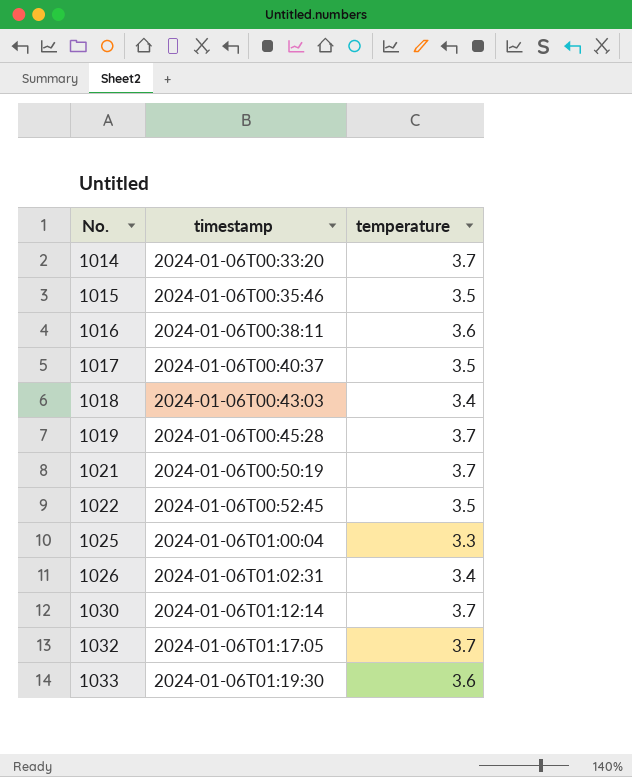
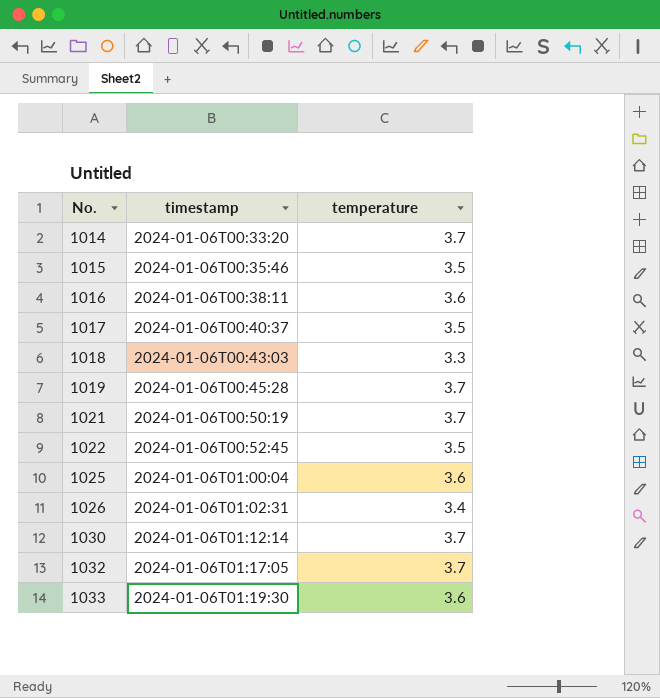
1018 | temperature: 3.4 -> 3.3
1025 | temperature: 3.3 -> 3.6

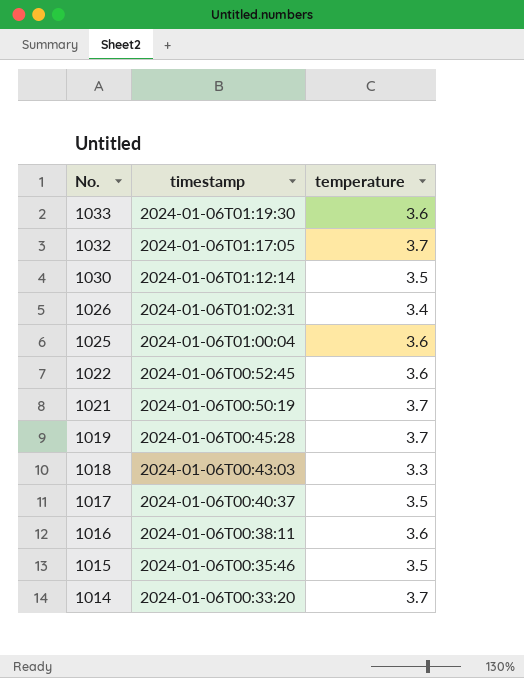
row order: No. ascending -> No. descending
1030 | temperature: 3.7 -> 3.5
1022 | temperature: 3.5 -> 3.6

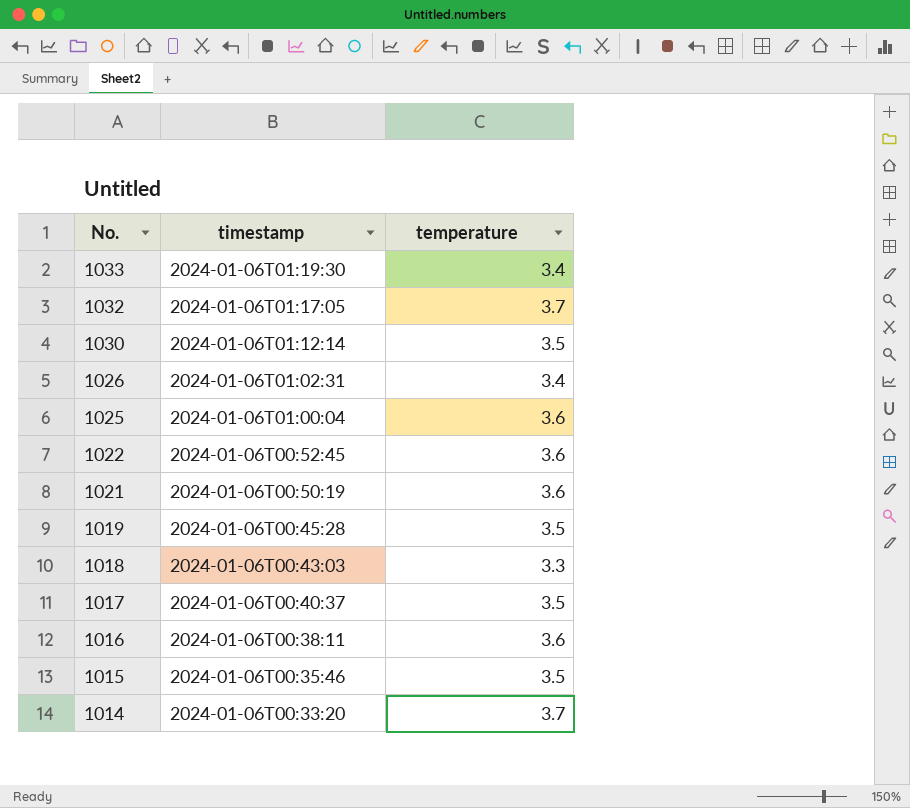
1033 | temperature: 3.6 -> 3.4
1021 | temperature: 3.7 -> 3.6
1019 | temperature: 3.7 -> 3.5

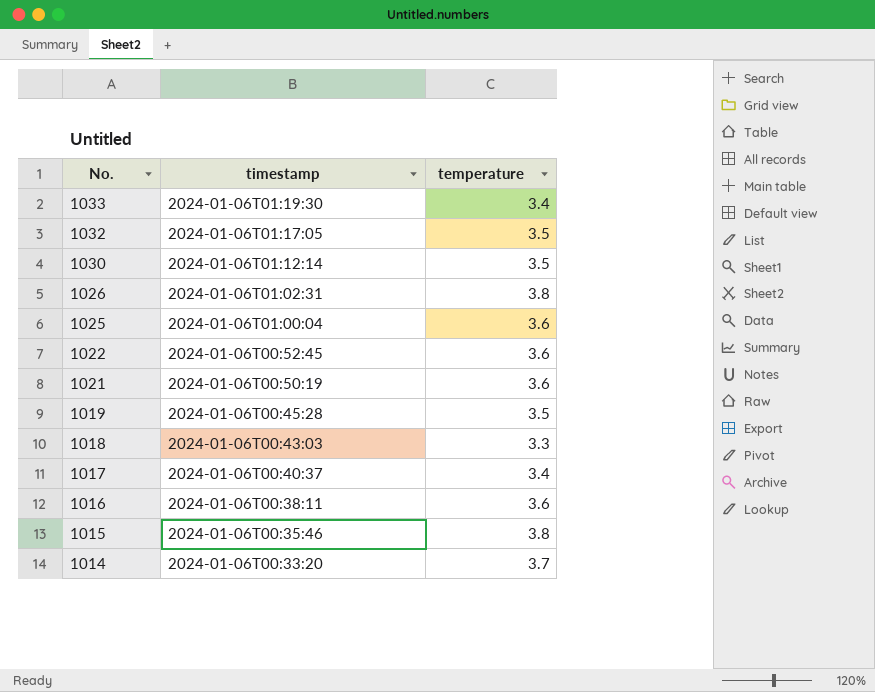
1032 | temperature: 3.7 -> 3.5
1026 | temperature: 3.4 -> 3.8
1017 | temperature: 3.5 -> 3.4
1015 | temperature: 3.5 -> 3.8

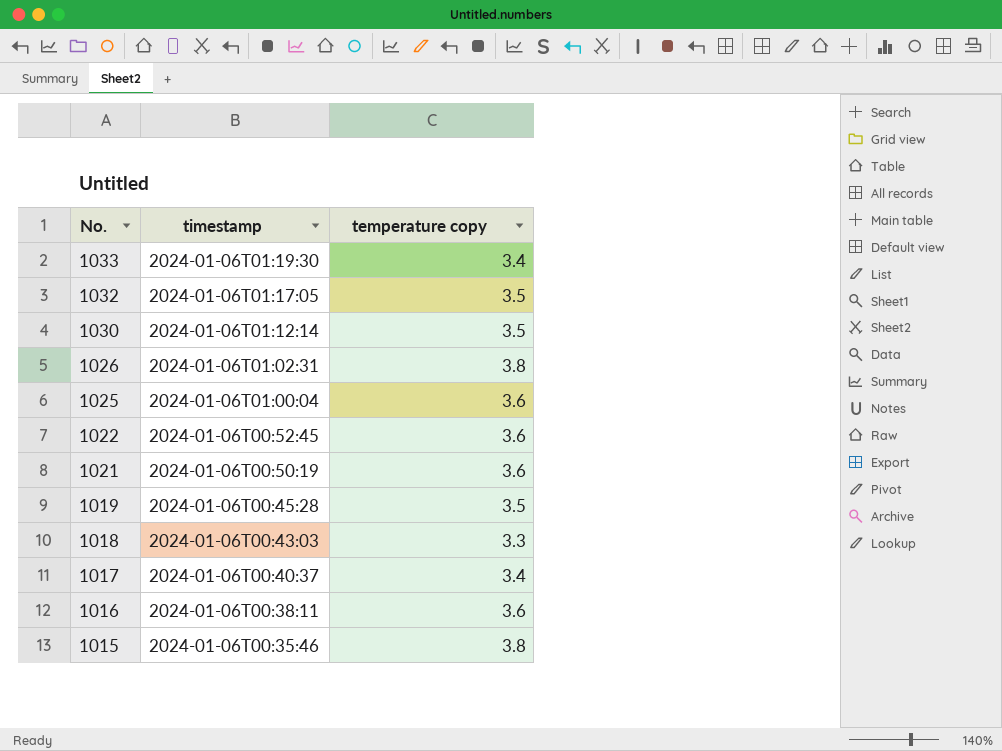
column name: temperature -> temperature copy
row 1014: 2024-01-06T00:33:20 | 3.7 -> none

